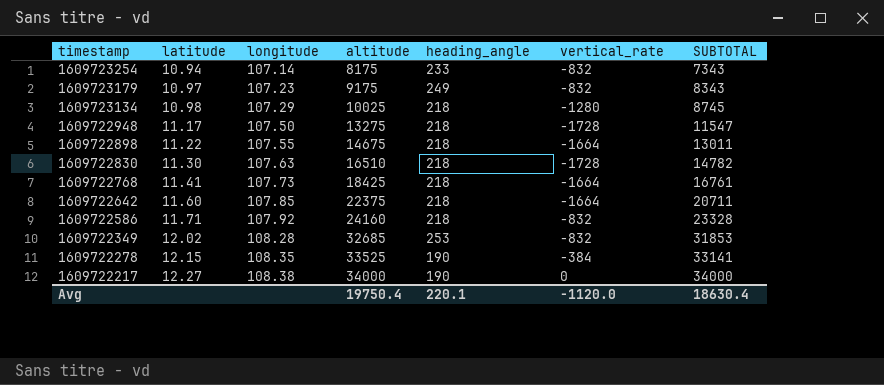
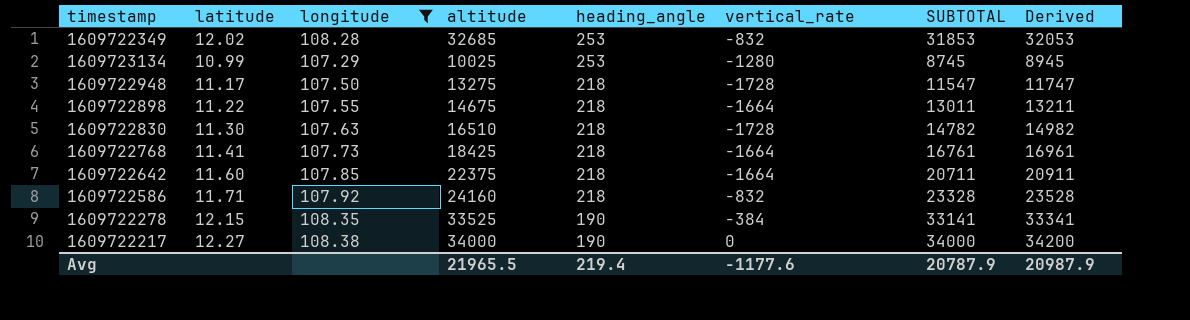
filter: none -> longitude >= 107.29
row order: timestamp descending -> heading_angle descending
column Derived | formula: none -> [SUBTOTAL] + 200
1609723134 | latitude: 10.98 -> 10.99
1609723134 | heading_angle: 218 -> 253
Avg | altitude: 19750.4 -> 21965.5
Avg | heading_angle: 220.1 -> 219.4
Avg | vertical_rate: -1120.0 -> -1177.6
Avg | SUBTOTAL: 18630.4 -> 20787.9

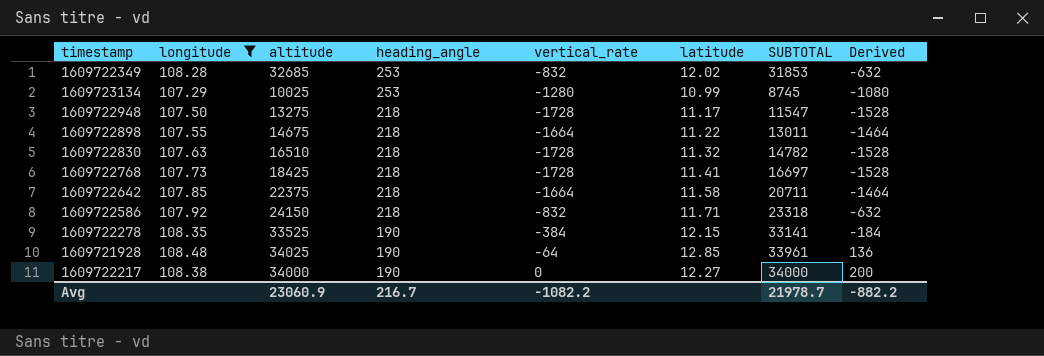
column latitude | position: 2 -> 6
column Derived | formula: [SUBTOTAL] + 200 -> [vertical_rate] + 200
1609722830 | latitude: 11.30 -> 11.32
1609722768 | vertical_rate: -1664 -> -1728
1609722768 | SUBTOTAL: 16761 -> 16697
1609722642 | latitude: 11.60 -> 11.58
1609722586 | altitude: 24160 -> 24150
1609722586 | SUBTOTAL: 23328 -> 23318
row 1609721928: none -> 108.48 | 34025 | 190 | -64 | 12.85 | 33961 | 136
Avg | altitude: 21965.5 -> 23060.9
Avg | heading_angle: 219.4 -> 216.7
Avg | vertical_rate: -1177.6 -> -1082.2
Avg | SUBTOTAL: 20787.9 -> 21978.7
Avg | Derived: 20987.9 -> -882.2

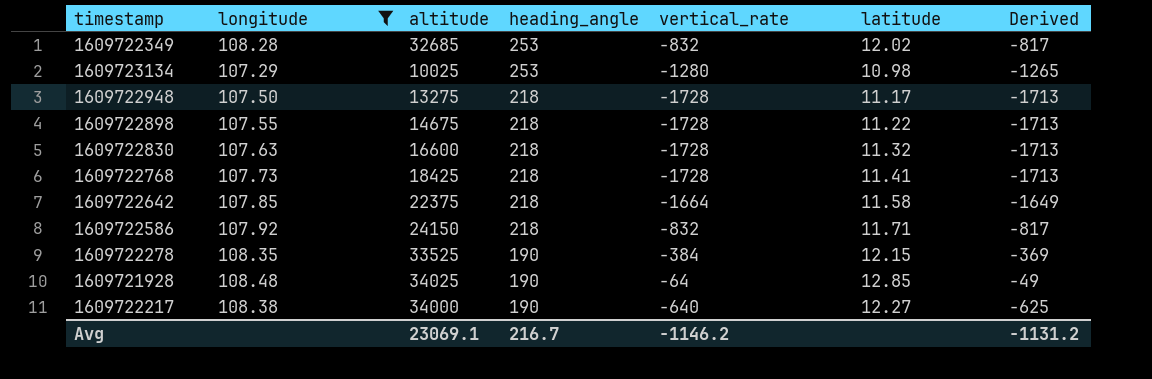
column SUBTOTAL | formula: [altitude] + [vertical_rate] -> none
column Derived | formula: [vertical_rate] + 200 -> [vertical_rate] + 15
1609723134 | latitude: 10.99 -> 10.98
1609722898 | vertical_rate: -1664 -> -1728
1609722830 | altitude: 16510 -> 16600
1609722217 | vertical_rate: 0 -> -640
Avg | altitude: 23060.9 -> 23069.1
Avg | vertical_rate: -1082.2 -> -1146.2
Avg | Derived: -882.2 -> -1131.2

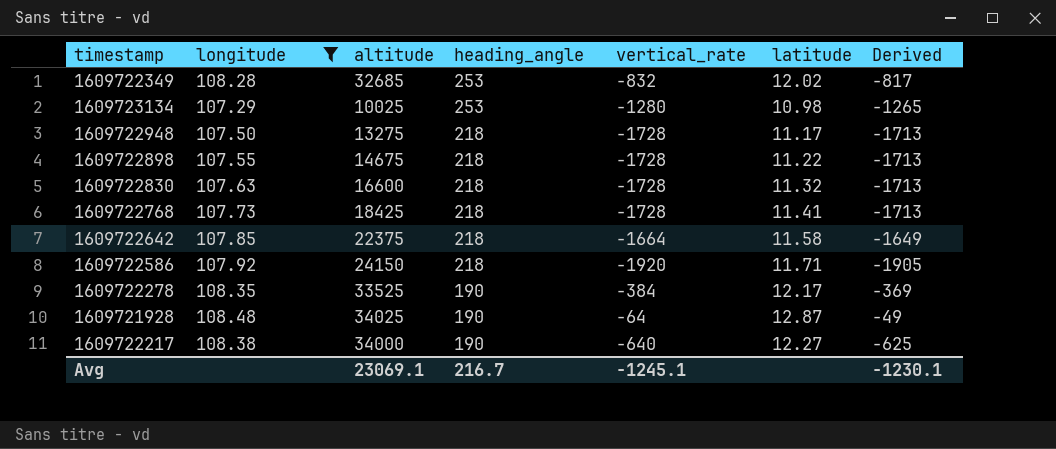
1609722586 | vertical_rate: -832 -> -1920
1609722586 | Derived: -817 -> -1905
1609722278 | latitude: 12.15 -> 12.17
1609721928 | latitude: 12.85 -> 12.87
Avg | vertical_rate: -1146.2 -> -1245.1
Avg | Derived: -1131.2 -> -1230.1

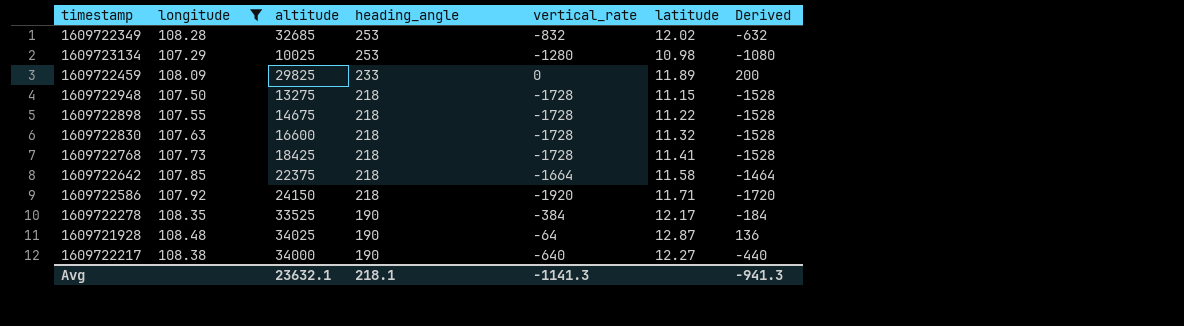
column Derived | formula: [vertical_rate] + 15 -> [vertical_rate] + 200
row 1609722459: none -> 108.09 | 29825 | 233 | 0 | 11.89 | 200
1609722948 | latitude: 11.17 -> 11.15
Avg | altitude: 23069.1 -> 23632.1
Avg | heading_angle: 216.7 -> 218.1
Avg | vertical_rate: -1245.1 -> -1141.3
Avg | Derived: -1230.1 -> -941.3

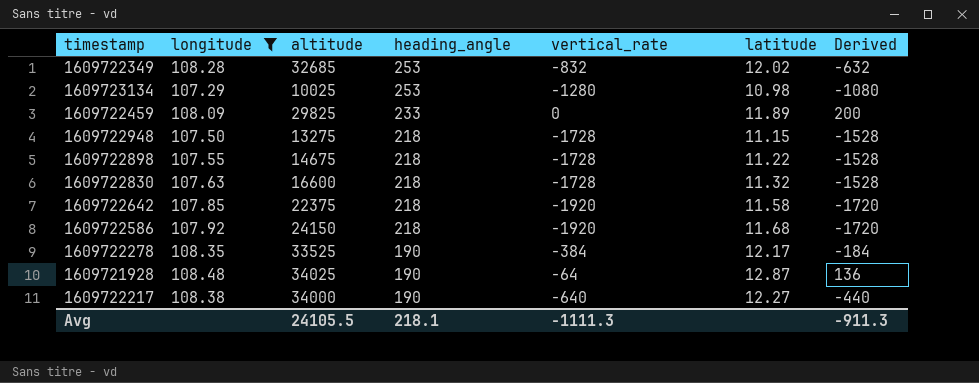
row 1609722768: 107.73 | 18425 | 218 | -1728 | 11.41 | -1528 -> none
1609722642 | vertical_rate: -1664 -> -1920
1609722642 | Derived: -1464 -> -1720
1609722586 | latitude: 11.71 -> 11.68
Avg | altitude: 23632.1 -> 24105.5
Avg | vertical_rate: -1141.3 -> -1111.3
Avg | Derived: -941.3 -> -911.3

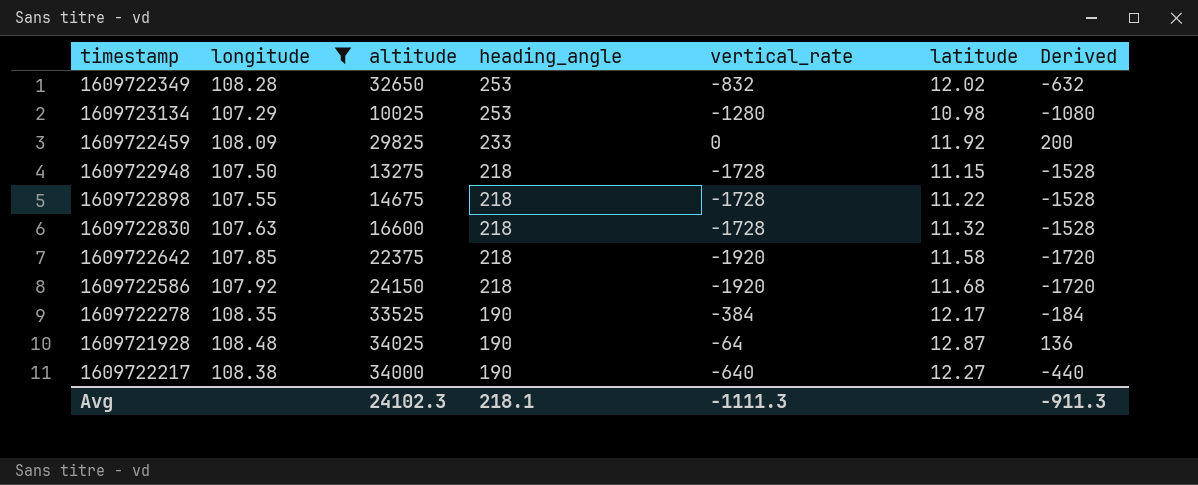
1609722349 | altitude: 32685 -> 32650
1609722459 | latitude: 11.89 -> 11.92
Avg | altitude: 24105.5 -> 24102.3

